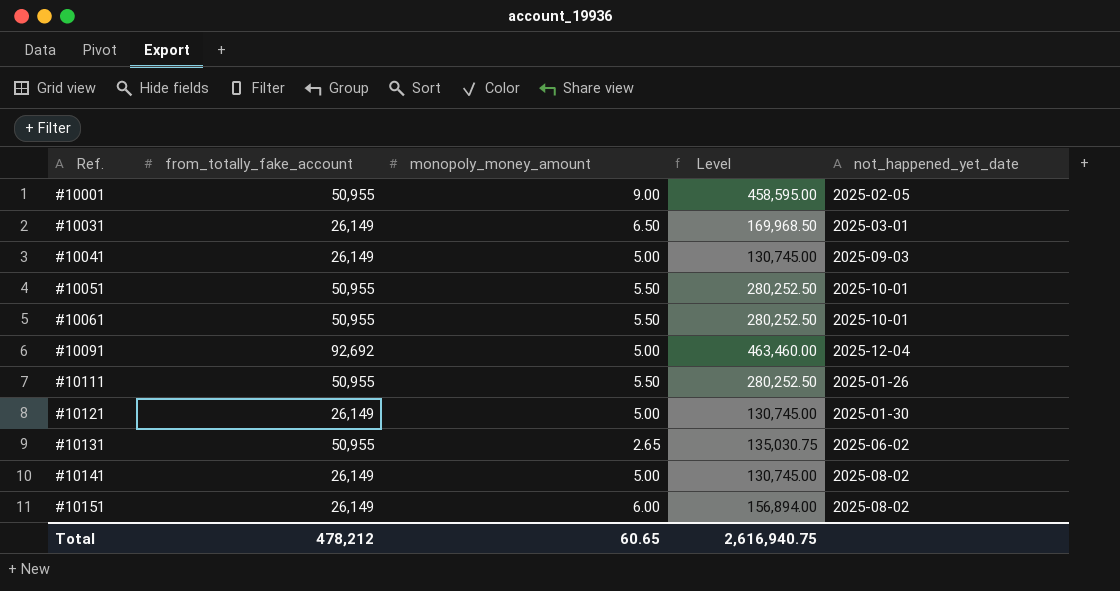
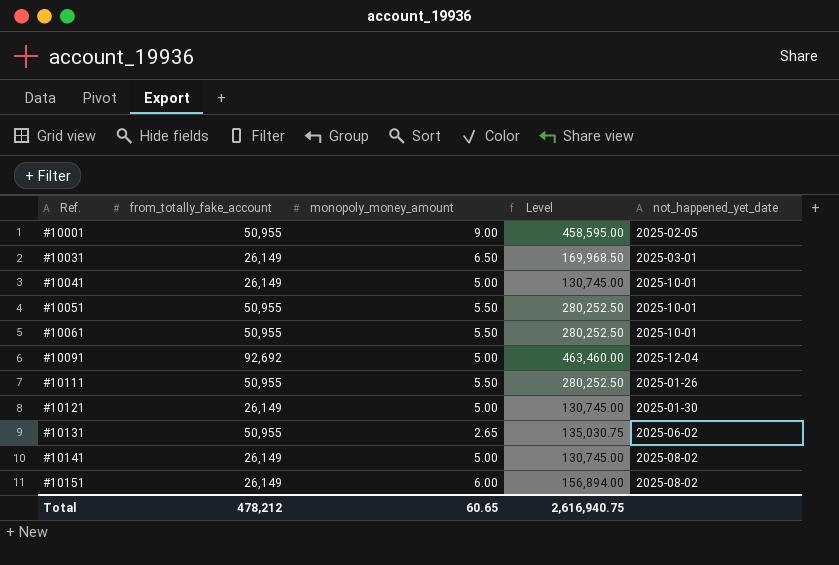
#10041 | not_happened_yet_date: 2025-09-03 -> 2025-10-01

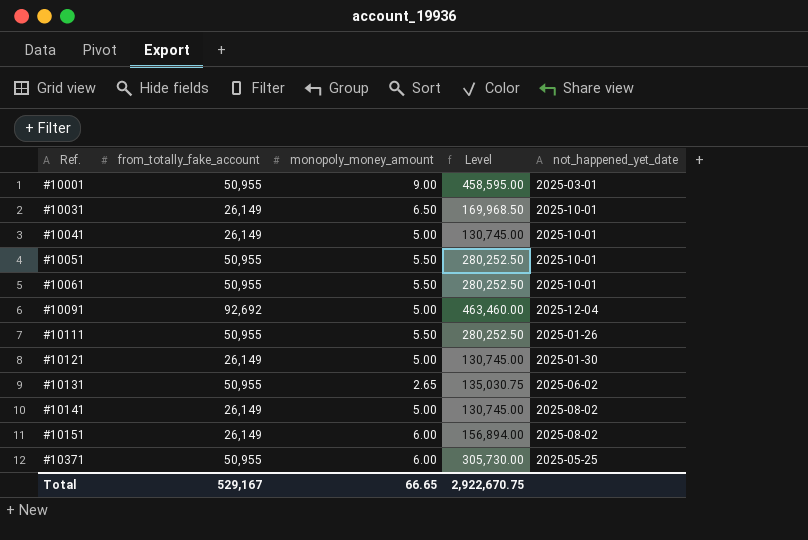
#10001 | not_happened_yet_date: 2025-02-05 -> 2025-03-01
#10031 | not_happened_yet_date: 2025-03-01 -> 2025-10-01
row #10371: none -> 50,955 | 6.00 | 305,730.00 | 2025-05-25
Total | from_totally_fake_account: 478,212 -> 529,167
Total | monopoly_money_amount: 60.65 -> 66.65
Total | Level: 2,616,940.75 -> 2,922,670.75

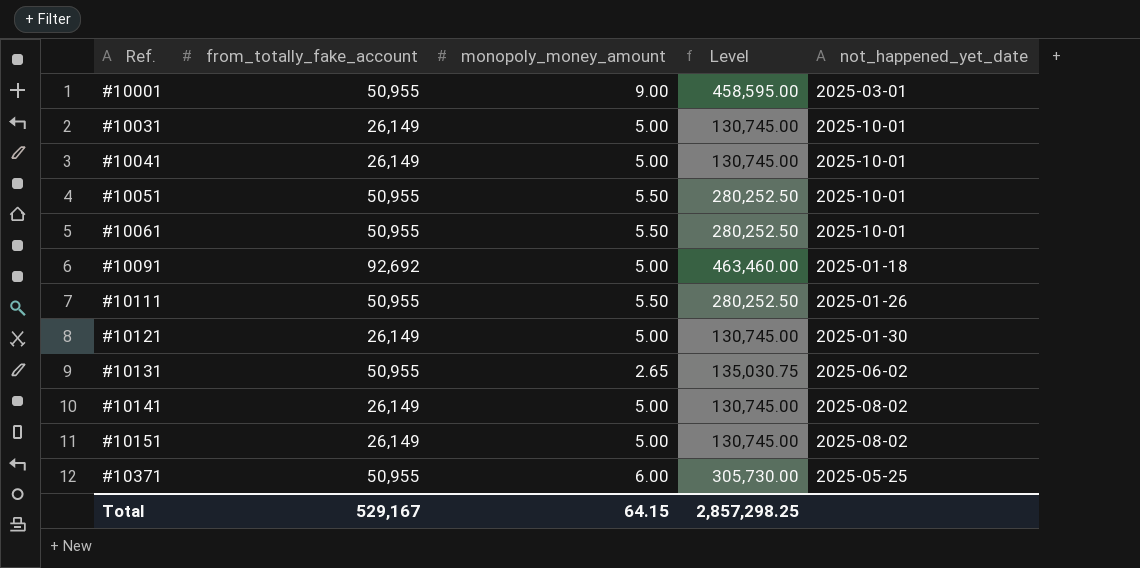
#10031 | monopoly_money_amount: 6.50 -> 5.00
#10031 | Level: 169,968.50 -> 130,745.00
#10091 | not_happened_yet_date: 2025-12-04 -> 2025-01-18
#10151 | monopoly_money_amount: 6.00 -> 5.00
#10151 | Level: 156,894.00 -> 130,745.00
Total | monopoly_money_amount: 66.65 -> 64.15
Total | Level: 2,922,670.75 -> 2,857,298.25

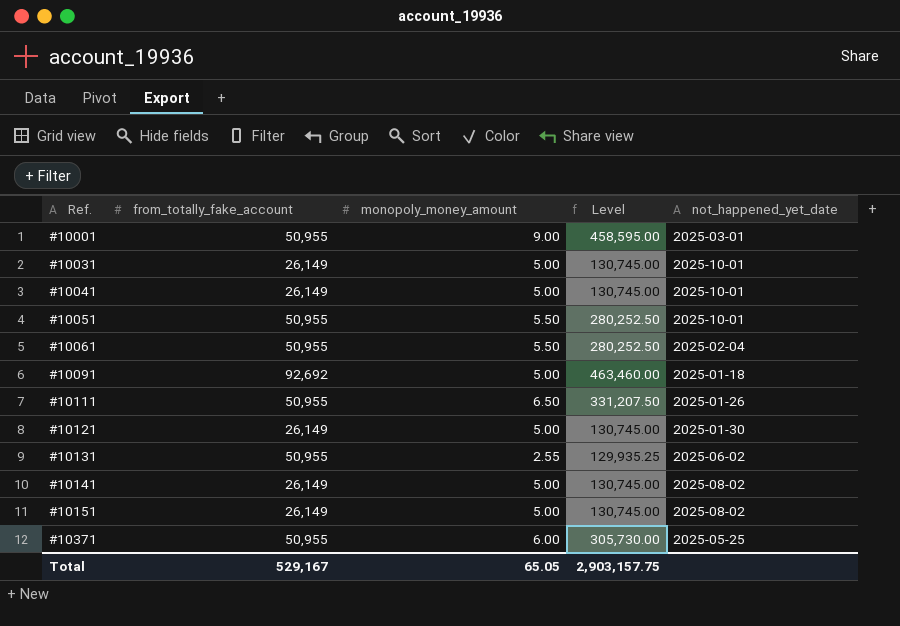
#10061 | not_happened_yet_date: 2025-10-01 -> 2025-02-04
#10111 | monopoly_money_amount: 5.50 -> 6.50
#10111 | Level: 280,252.50 -> 331,207.50
#10131 | monopoly_money_amount: 2.65 -> 2.55
#10131 | Level: 135,030.75 -> 129,935.25
Total | monopoly_money_amount: 64.15 -> 65.05
Total | Level: 2,857,298.25 -> 2,903,157.75

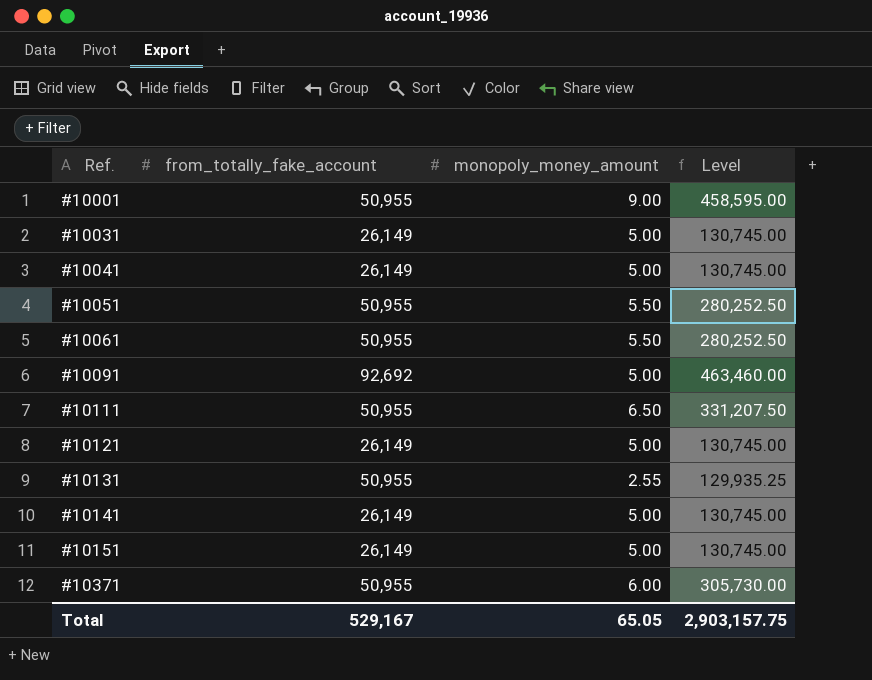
column not_happened_yet_date | position: 5 -> none

